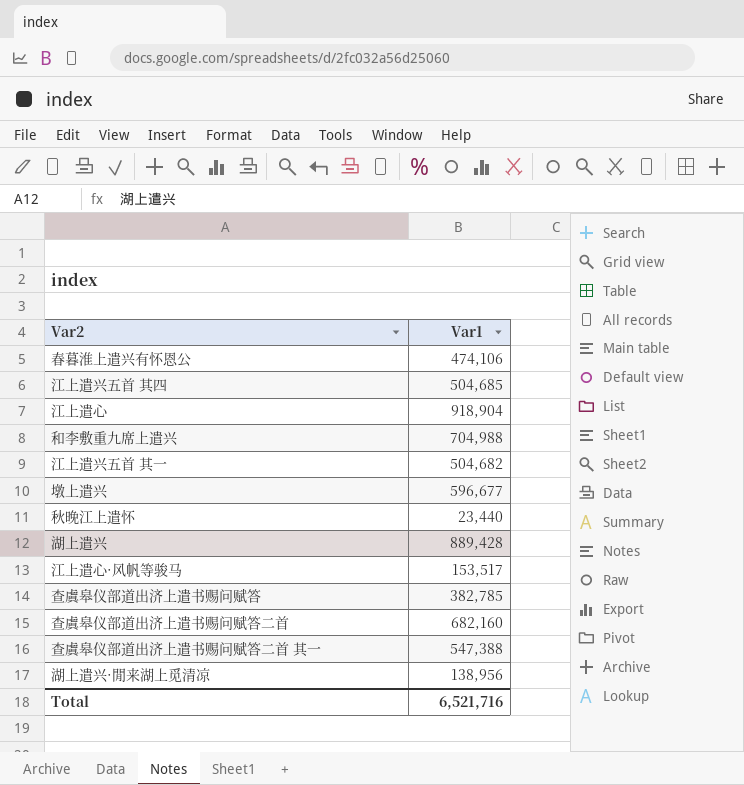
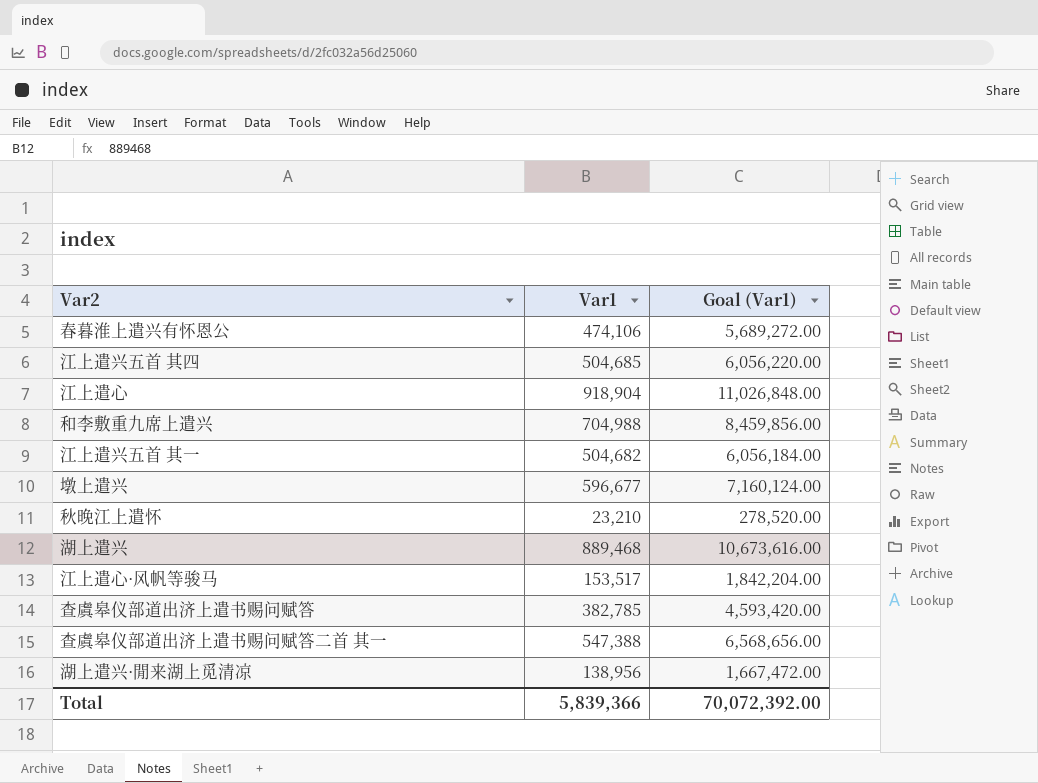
column Goal (Var1) | formula: none -> [Var1] * 12
row 查虞皋仪部道出济上遣书赐问赋答二首: 682,160 -> none
秋晚江上遣怀 | Var1: 23,440 -> 23,210
湖上遣兴 | Var1: 889,428 -> 889,468
Total | Var1: 6,521,716 -> 5,839,366

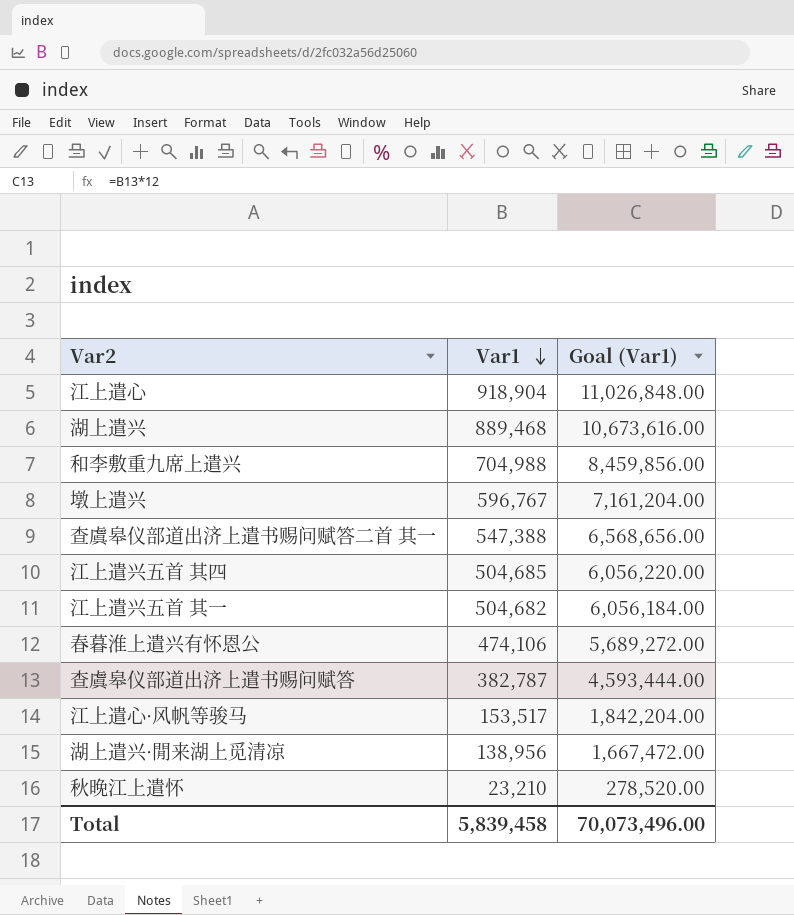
row order: none -> Var1 descending
墩上遣兴 | Var1: 596,677 -> 596,767
墩上遣兴 | Goal (Var1): 7,160,124.00 -> 7,161,204.00
查虞皋仪部道出济上遣书赐问赋答 | Var1: 382,785 -> 382,787
查虞皋仪部道出济上遣书赐问赋答 | Goal (Var1): 4,593,420.00 -> 4,593,444.00
Total | Var1: 5,839,366 -> 5,839,458
Total | Goal (Var1): 70,072,392.00 -> 70,073,496.00

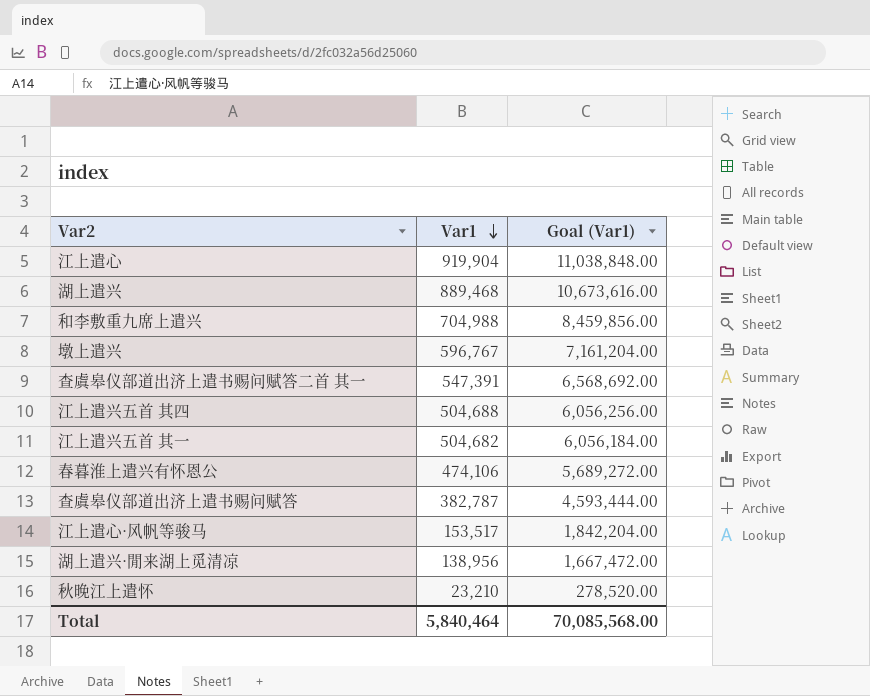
江上遣心 | Var1: 918,904 -> 919,904
江上遣心 | Goal (Var1): 11,026,848.00 -> 11,038,848.00
查虞皋仪部道出济上遣书赐问赋答二首 其一 | Var1: 547,388 -> 547,391
查虞皋仪部道出济上遣书赐问赋答二首 其一 | Goal (Var1): 6,568,656.00 -> 6,568,692.00
江上遣兴五首 其四 | Var1: 504,685 -> 504,688
江上遣兴五首 其四 | Goal (Var1): 6,056,220.00 -> 6,056,256.00
Total | Var1: 5,839,458 -> 5,840,464
Total | Goal (Var1): 70,073,496.00 -> 70,085,568.00

